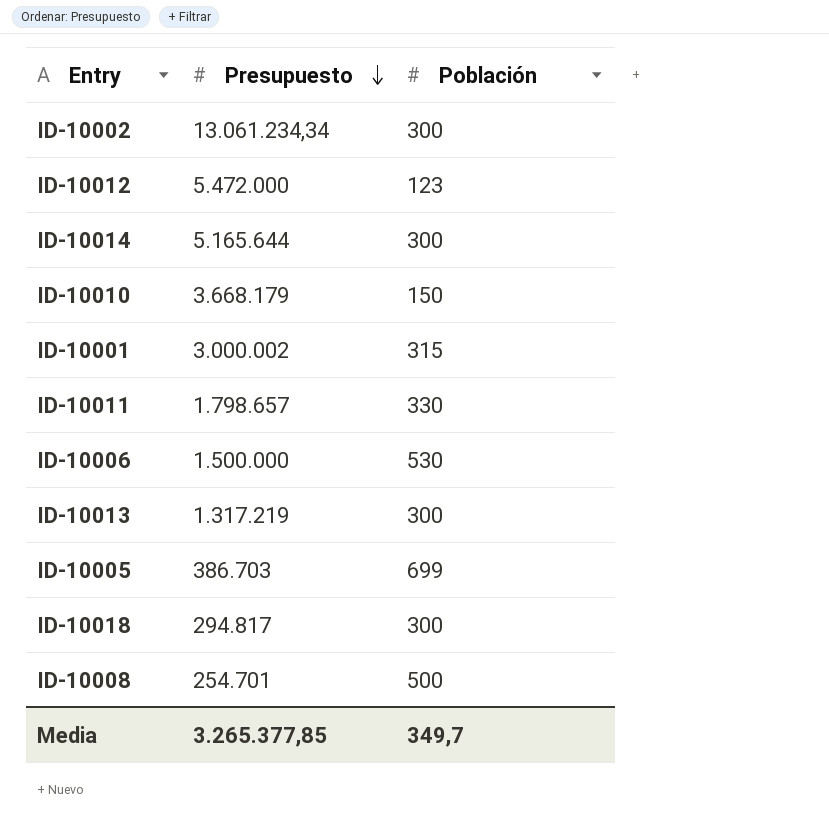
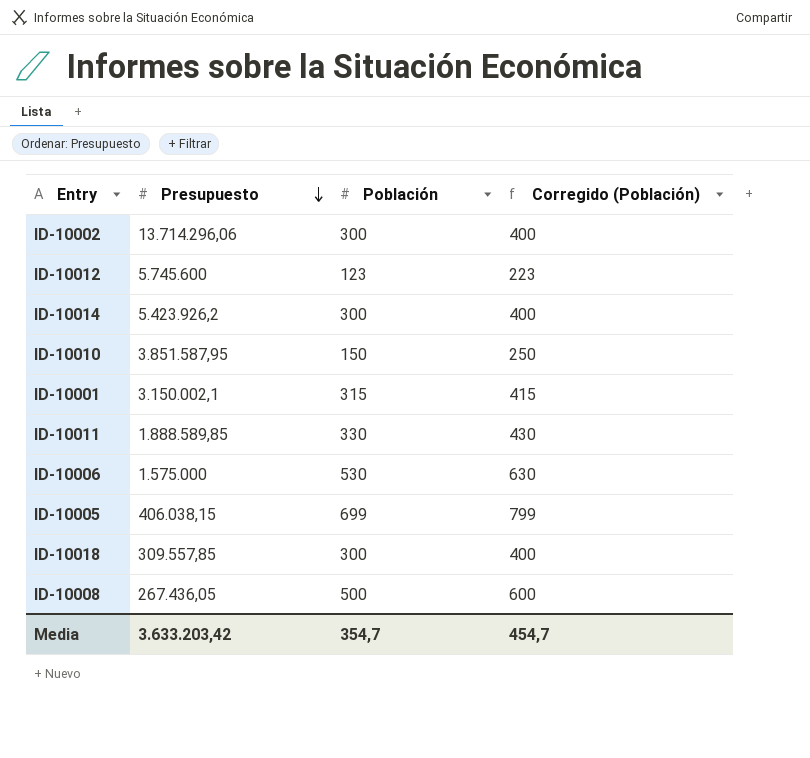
column Corregido (Población) | formula: none -> [Población] + 100
row ID-10013: 1.317.219 | 300 -> none
ID-10002 | Presupuesto: 13.061.234,34 -> 13.714.296,06
ID-10012 | Presupuesto: 5.472.000 -> 5.745.600
ID-10014 | Presupuesto: 5.165.644 -> 5.423.926,2
ID-10010 | Presupuesto: 3.668.179 -> 3.851.587,95
ID-10001 | Presupuesto: 3.000.002 -> 3.150.002,1
ID-10011 | Presupuesto: 1.798.657 -> 1.888.589,85
ID-10006 | Presupuesto: 1.500.000 -> 1.575.000
ID-10005 | Presupuesto: 386.703 -> 406.038,15
ID-10018 | Presupuesto: 294.817 -> 309.557,85
ID-10008 | Presupuesto: 254.701 -> 267.436,05
Media | Presupuesto: 3.265.377,85 -> 3.633.203,42
Media | Población: 349,7 -> 354,7

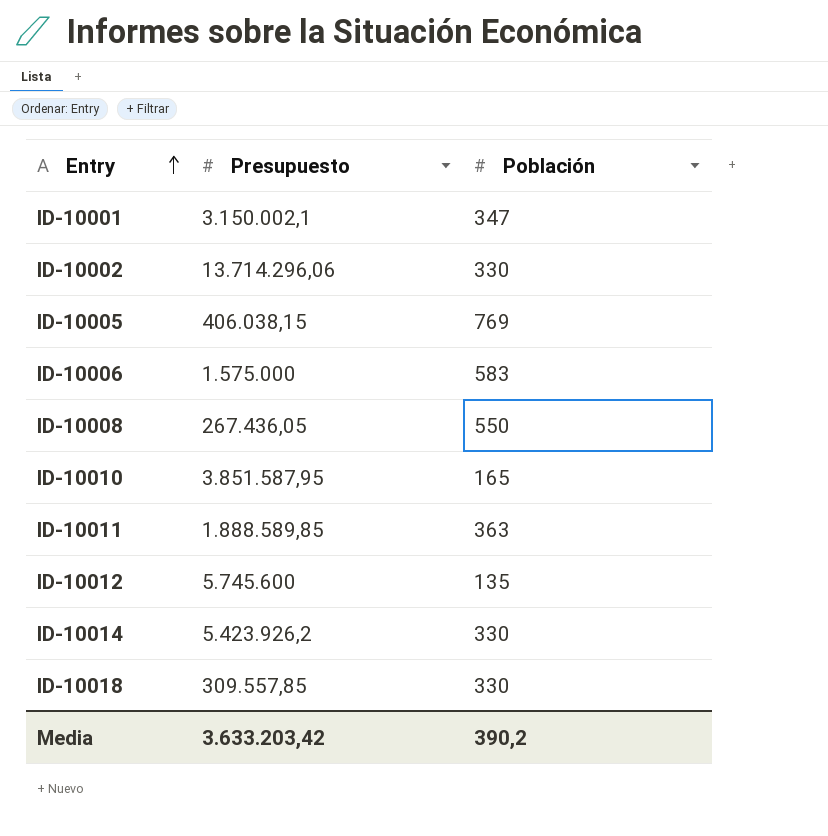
row order: Presupuesto descending -> Entry ascending
column Corregido (Población) | formula: [Población] + 100 -> none
ID-10001 | Población: 315 -> 347
ID-10002 | Población: 300 -> 330
ID-10005 | Población: 699 -> 769
ID-10006 | Población: 530 -> 583
ID-10008 | Población: 500 -> 550
ID-10010 | Población: 150 -> 165
ID-10011 | Población: 330 -> 363
ID-10012 | Población: 123 -> 135
ID-10014 | Población: 300 -> 330
ID-10018 | Población: 300 -> 330
Media | Población: 354,7 -> 390,2

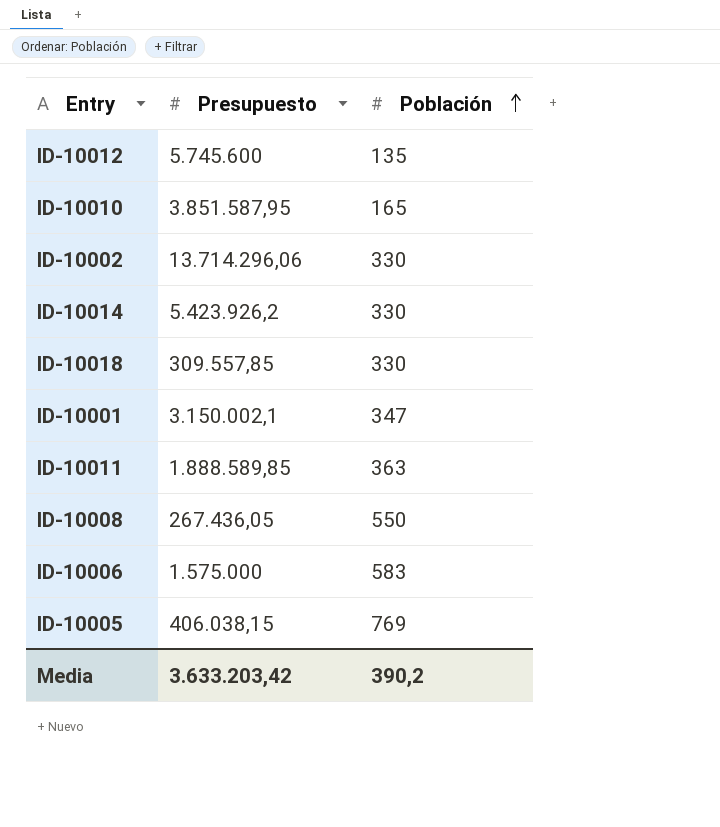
row order: Entry ascending -> Población ascending

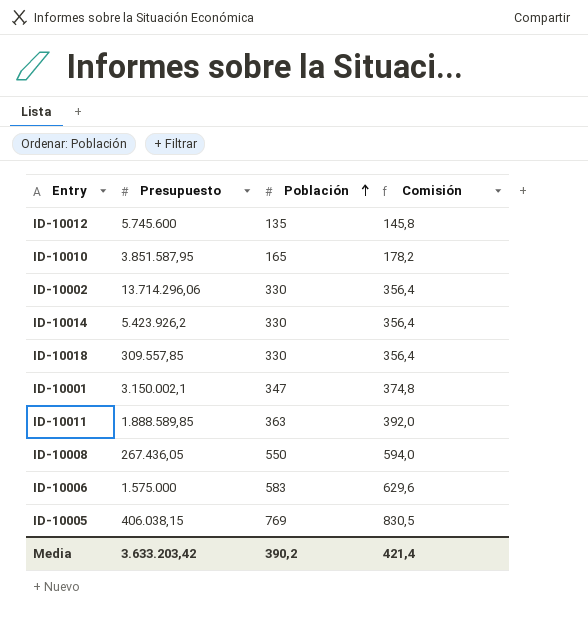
column Comisión | formula: none -> [Población] * 1,08

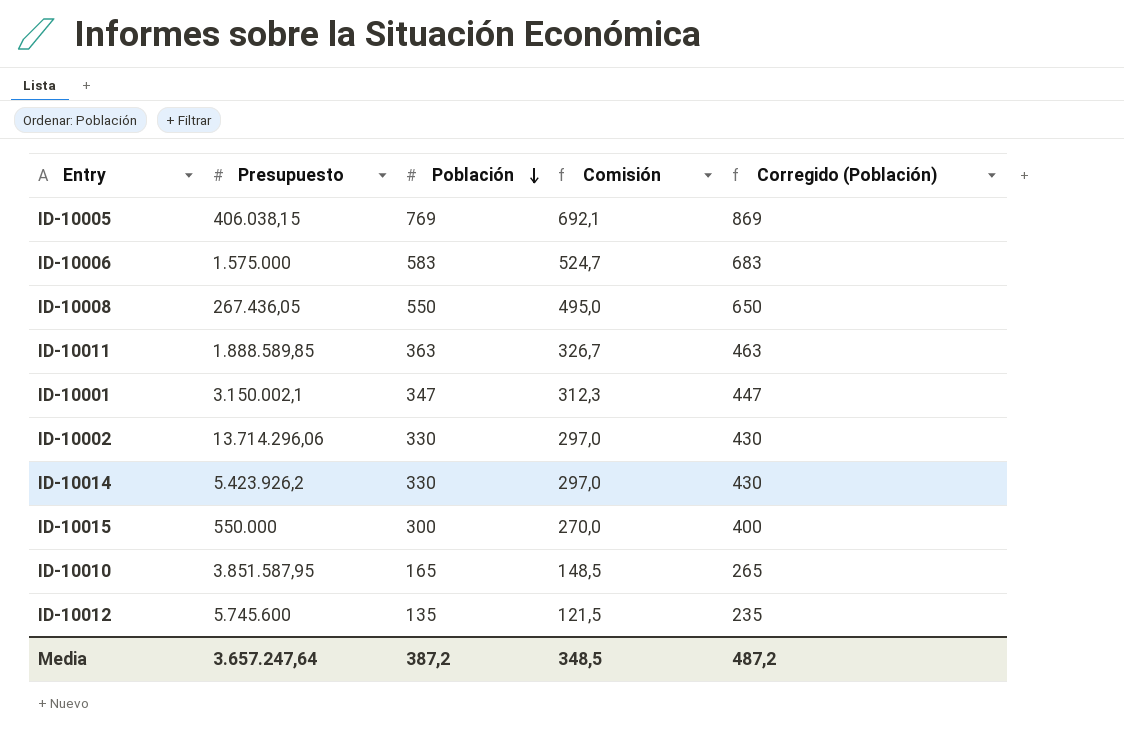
row order: Población ascending -> Población descending
column Comisión | formula: [Población] * 1,08 -> [Población] * 0,9
column Corregido (Población) | formula: none -> [Población] + 100
row ID-10018: 309.557,85 | 330 | 356,4 -> none
row ID-10015: none -> 550.000 | 300 | 270,0 | 400
Media | Presupuesto: 3.633.203,42 -> 3.657.247,64
Media | Población: 390,2 -> 387,2
Media | Comisión: 421,4 -> 348,5

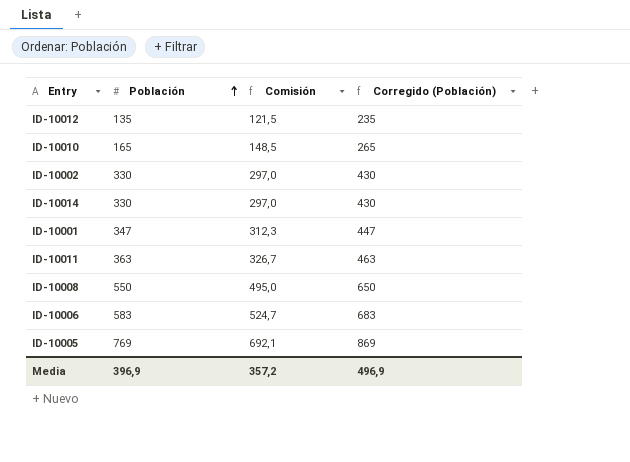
row order: Población descending -> Población ascending
column Presupuesto | position: 2 -> none
row ID-10015: 550.000 | 300 | 270,0 | 400 -> none
Media | Población: 387,2 -> 396,9
Media | Comisión: 348,5 -> 357,2
Media | Corregido (Población): 487,2 -> 496,9

